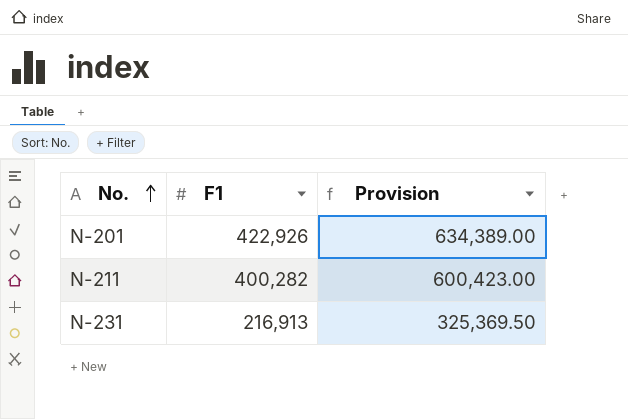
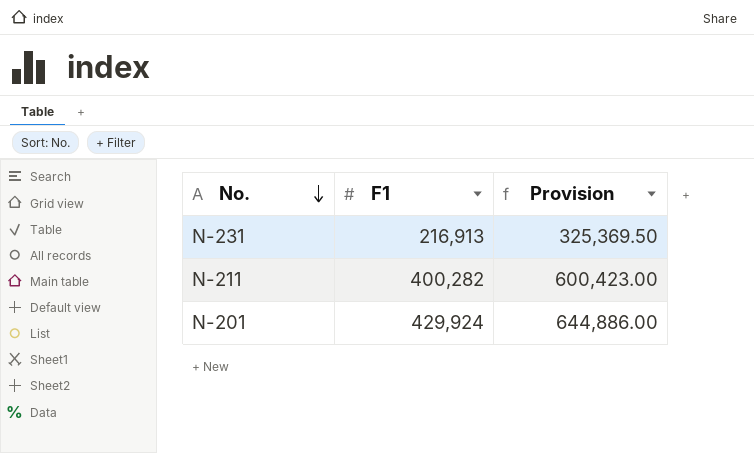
row order: No. ascending -> No. descending
N-201 | F1: 422,926 -> 429,924
N-201 | Provision: 634,389.00 -> 644,886.00

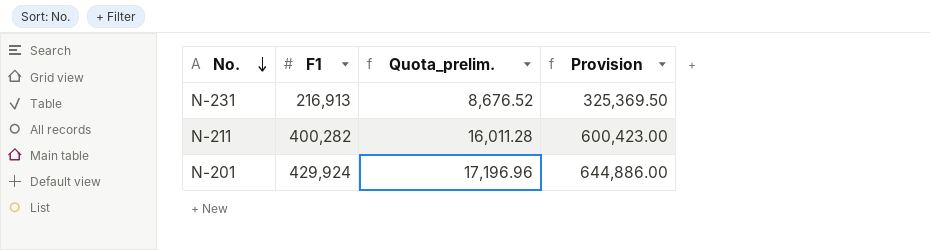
column Quota_prelim. | formula: none -> [F1] * 0.04

